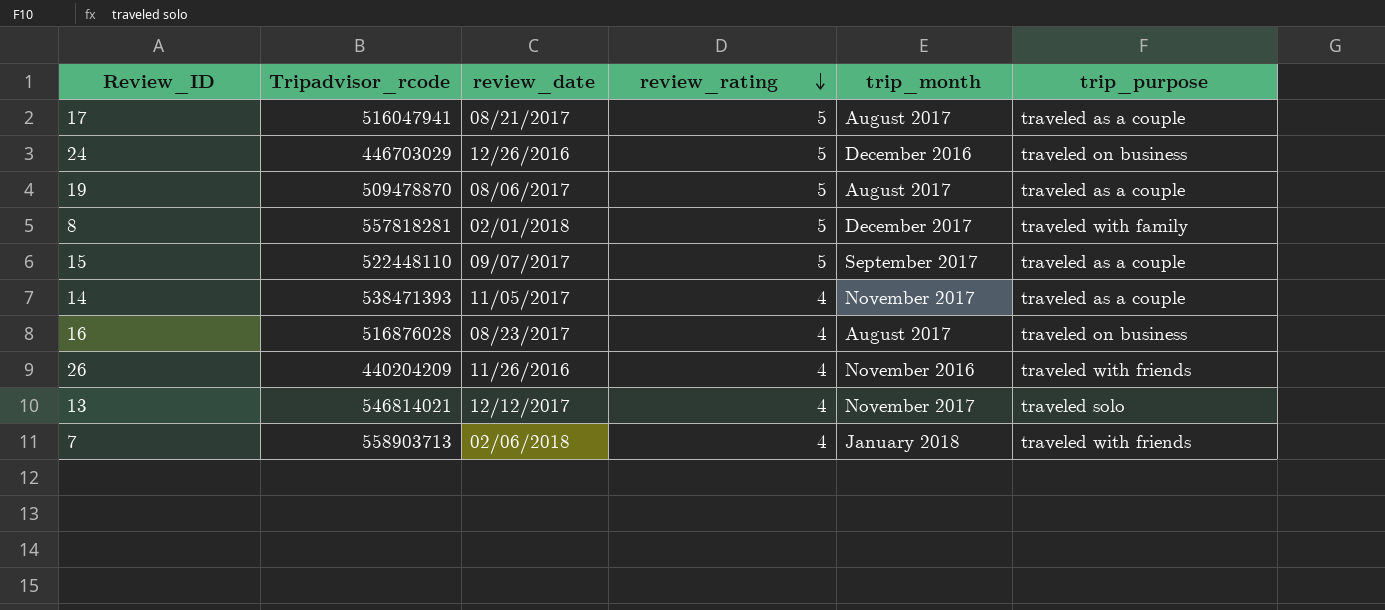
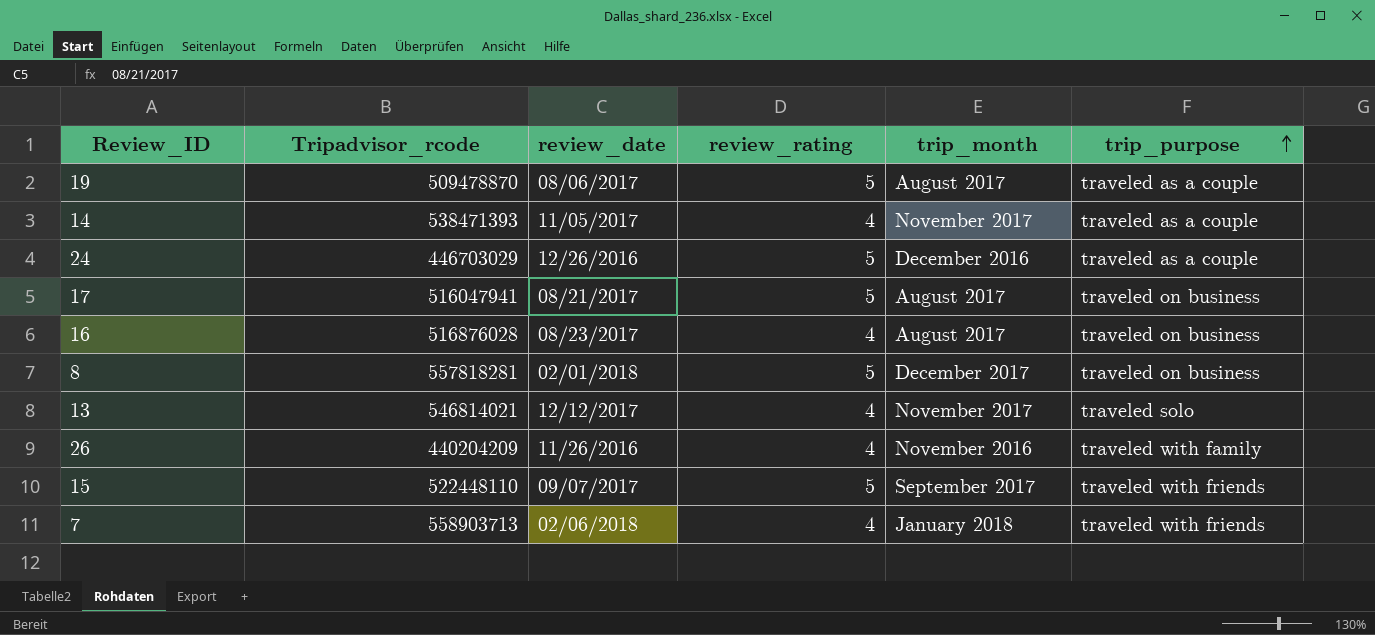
row order: review_rating descending -> trip_purpose ascending
24 | trip_purpose: traveled on business -> traveled as a couple
17 | trip_purpose: traveled as a couple -> traveled on business
8 | trip_purpose: traveled with family -> traveled on business
26 | trip_purpose: traveled with friends -> traveled with family
15 | trip_purpose: traveled as a couple -> traveled with friends

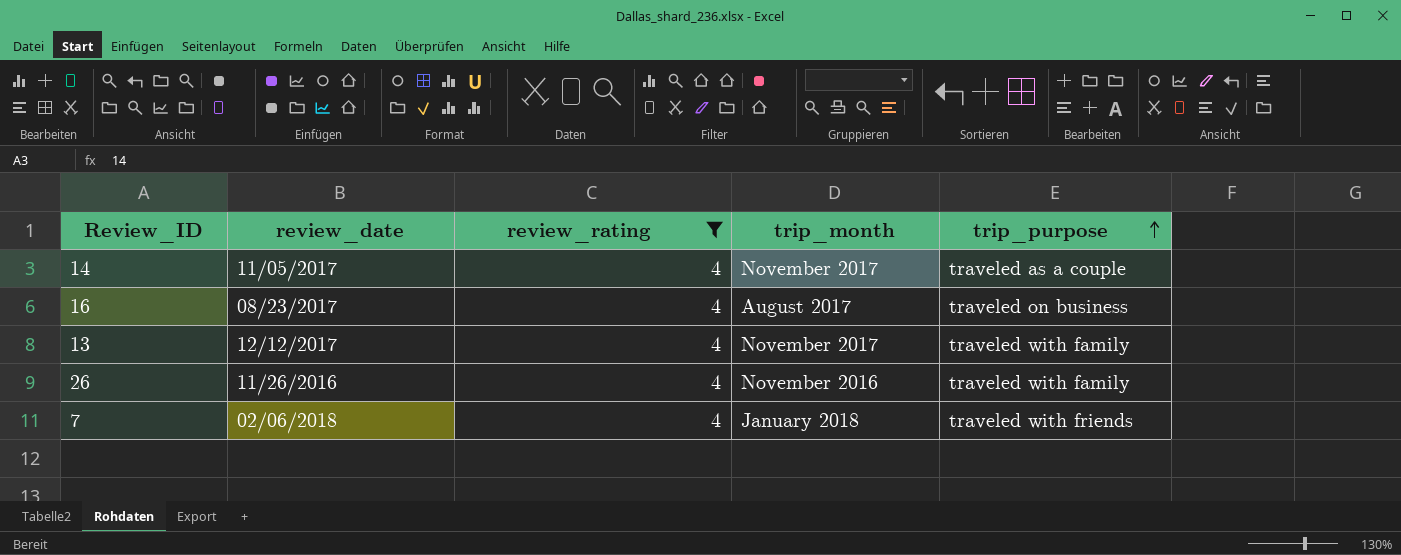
filter: none -> review_rating = 4
column Tripadvisor_rcode | position: 2 -> none
13 | trip_purpose: traveled solo -> traveled with family

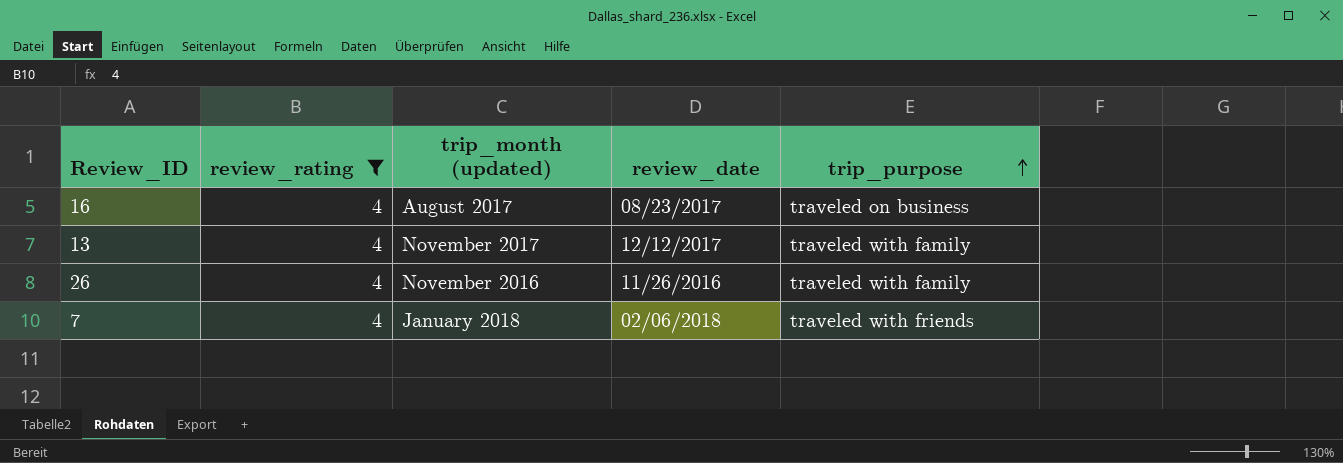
column name: trip_month -> trip_month (updated)
column review_date | position: 2 -> 4
row 14: 11/05/2017 | 4 | November 2017 | traveled as a couple -> none

